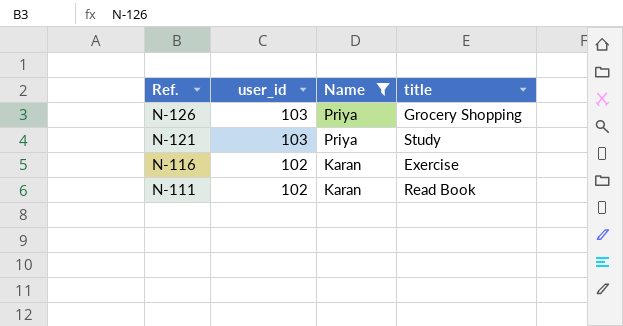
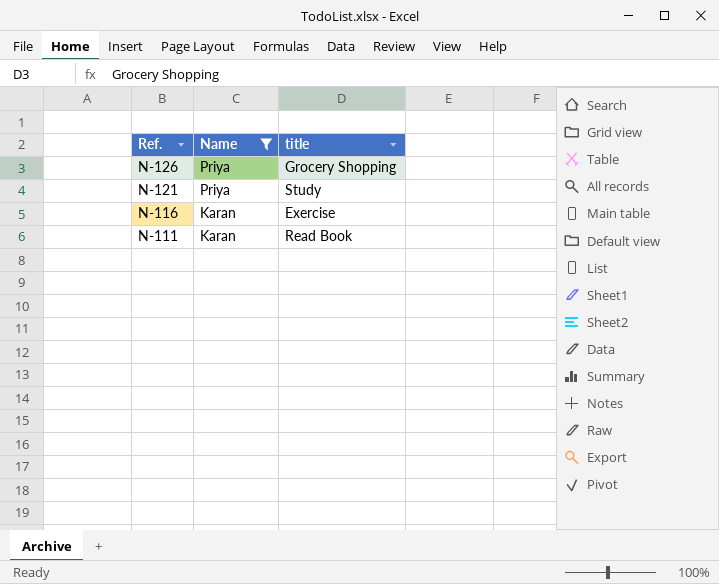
column user_id | position: 2 -> none

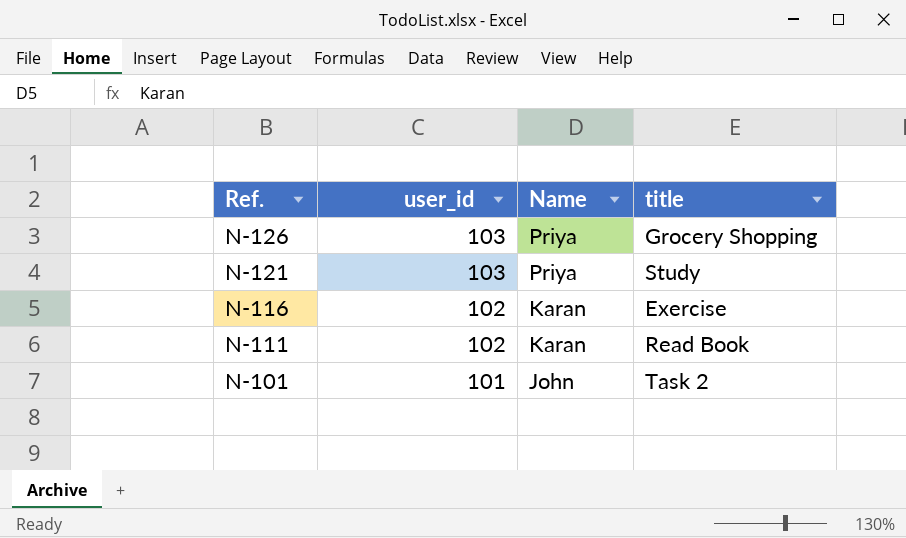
filter: Name != John -> none
column user_id | position: none -> 2

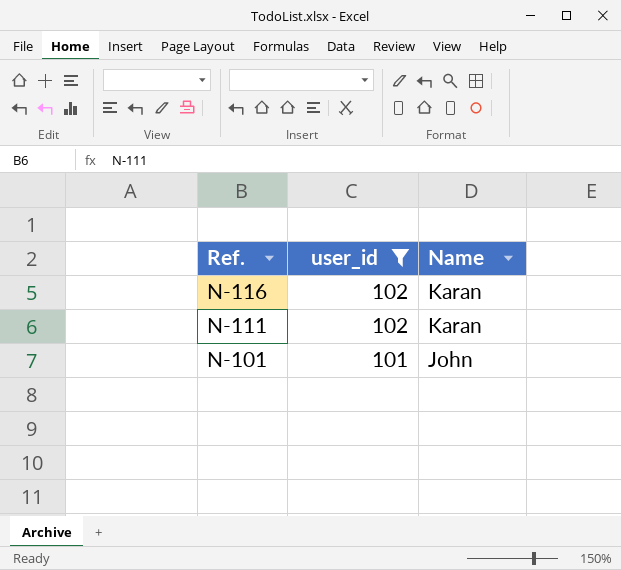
filter: none -> user_id != 103
column title | position: 4 -> none

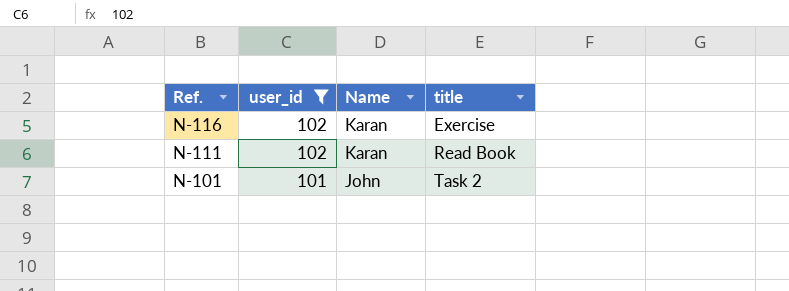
column title | position: none -> 4

